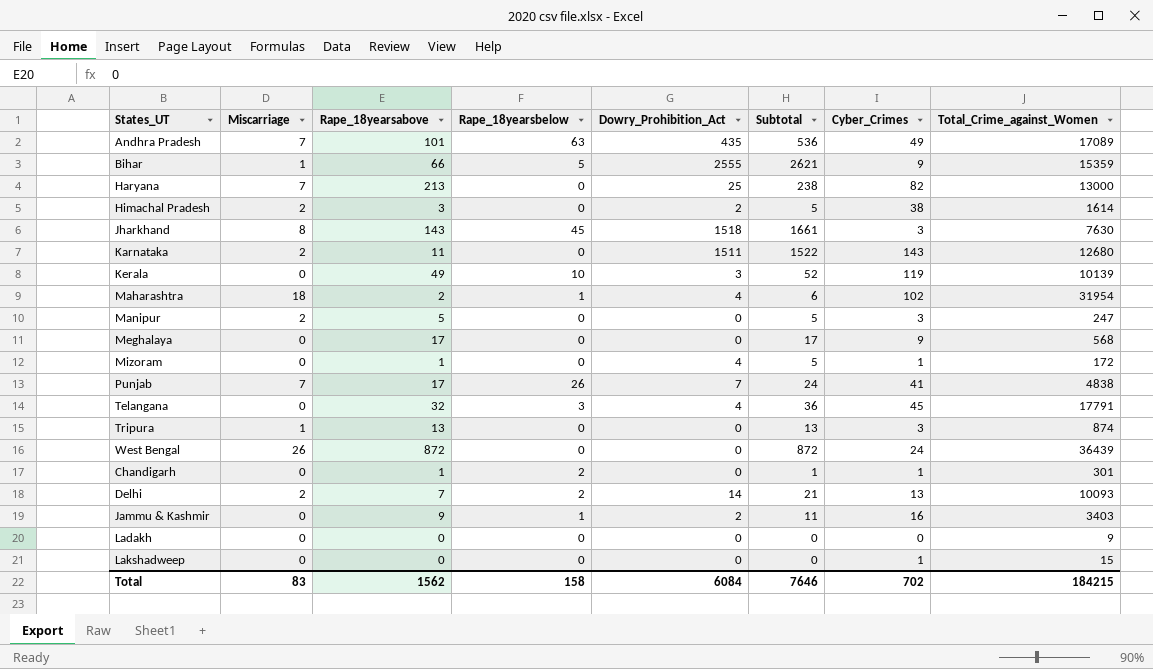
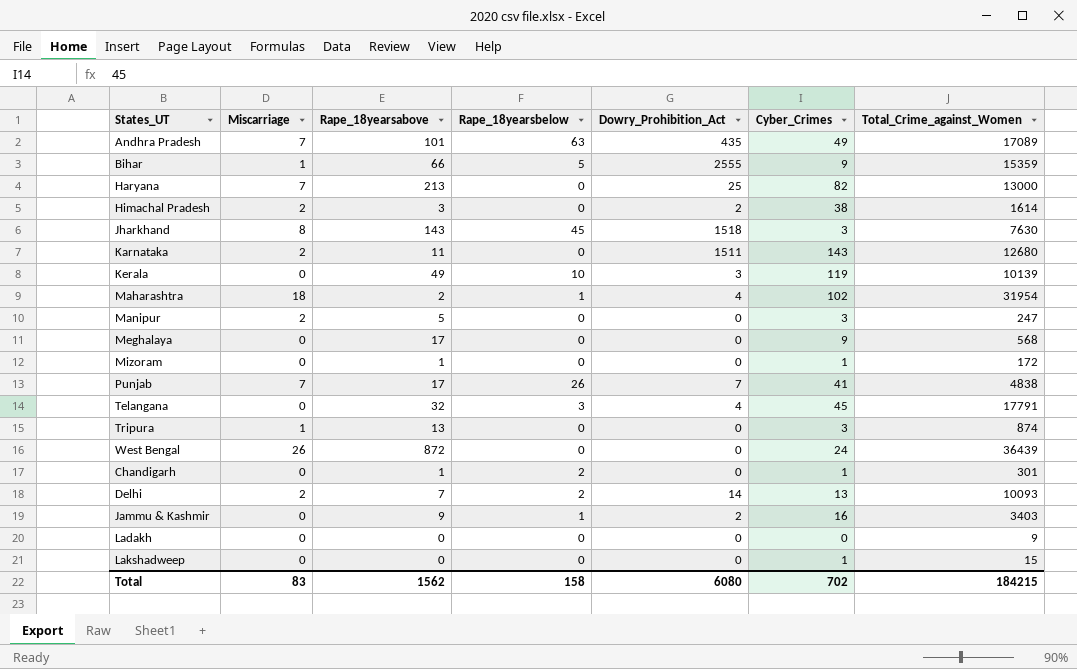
column Subtotal | formula: [Rape_18yearsabove] + [Dowry_Prohibition_Act] -> none
Mizoram | Dowry_Prohibition_Act: 4 -> 0
Total | Dowry_Prohibition_Act: 6084 -> 6080

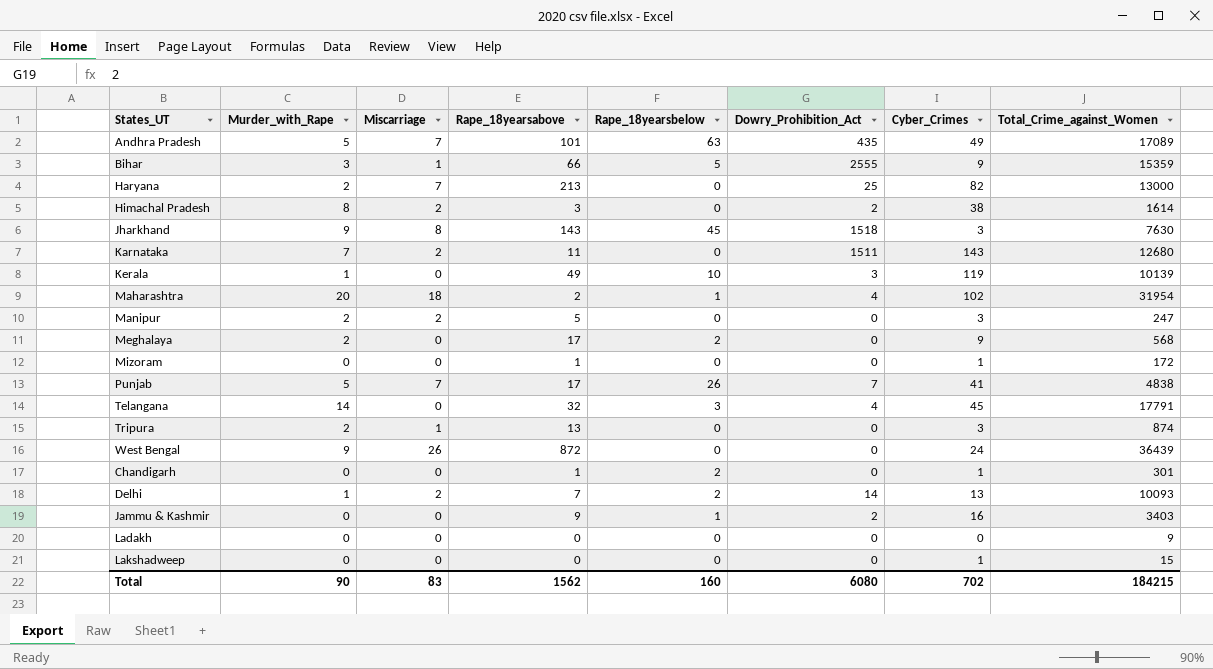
column Murder_with_Rape | position: none -> 2
Meghalaya | Rape_18yearsbelow: 0 -> 2
Total | Rape_18yearsbelow: 158 -> 160

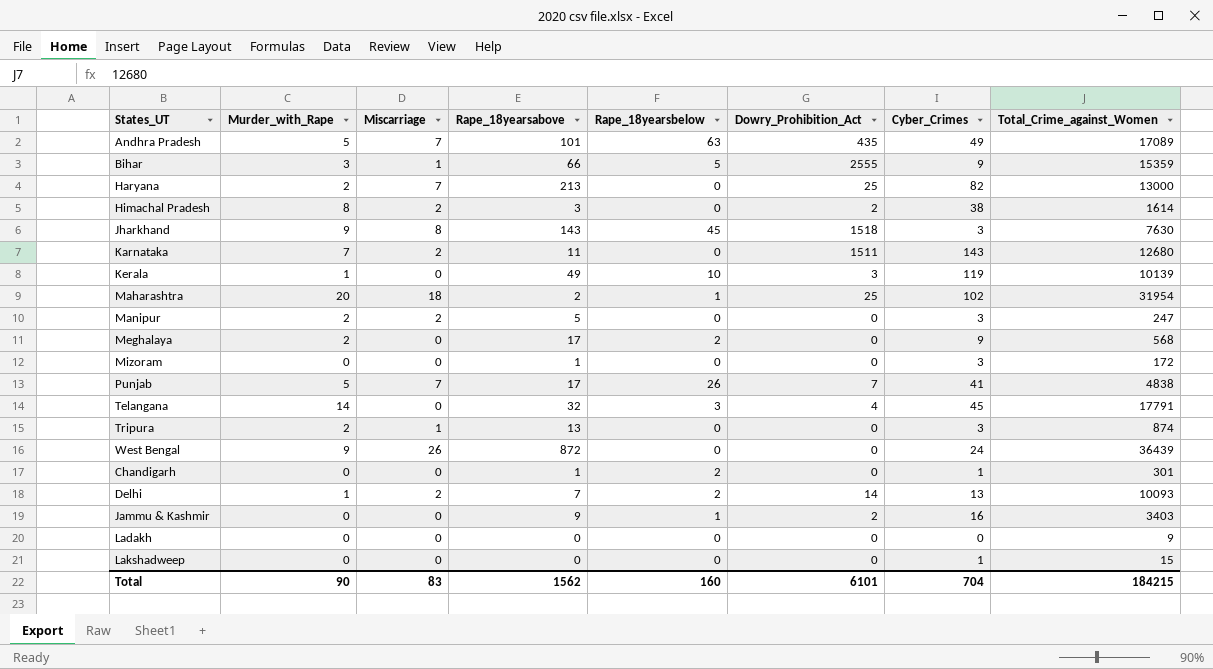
Maharashtra | Dowry_Prohibition_Act: 4 -> 25
Mizoram | Cyber_Crimes: 1 -> 3
Total | Dowry_Prohibition_Act: 6080 -> 6101
Total | Cyber_Crimes: 702 -> 704

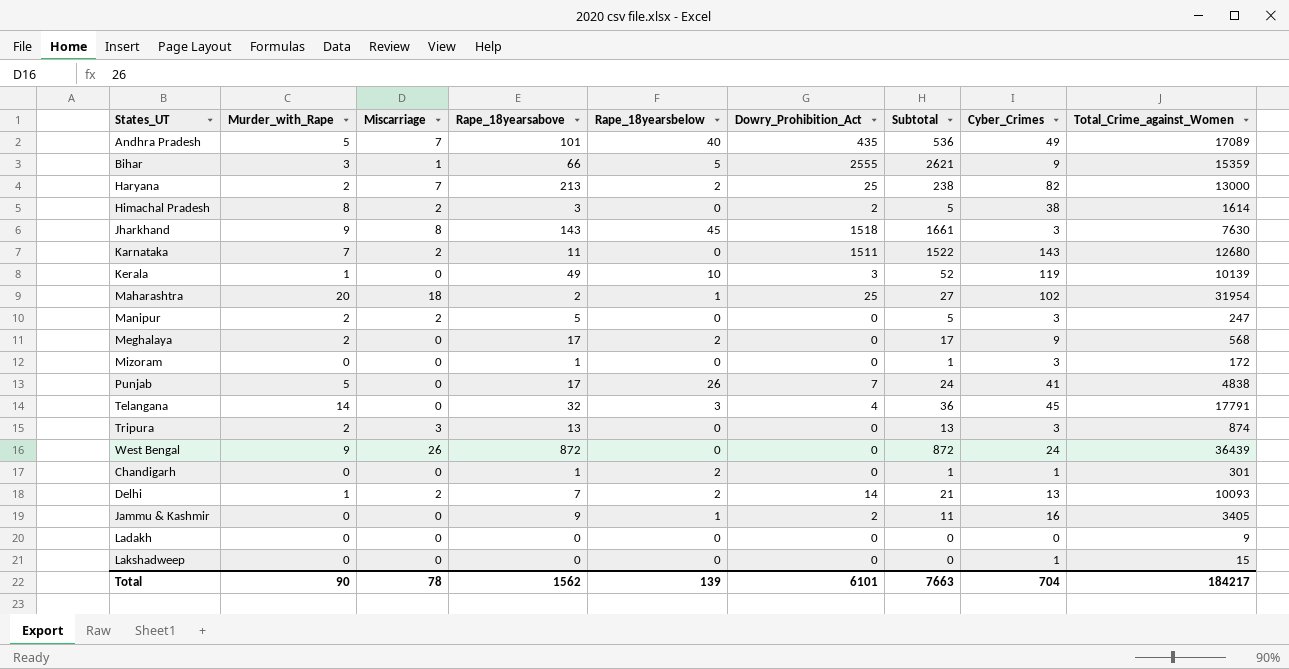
column Subtotal | formula: none -> [Rape_18yearsabove] + [Dowry_Prohibition_Act]
Andhra Pradesh | Rape_18yearsbelow: 63 -> 40
Haryana | Rape_18yearsbelow: 0 -> 2
Punjab | Miscarriage: 7 -> 0
Tripura | Miscarriage: 1 -> 3
Jammu & Kashmir | Total_Crime_against_Women: 3403 -> 3405
Total | Miscarriage: 83 -> 78
Total | Rape_18yearsbelow: 160 -> 139
Total | Total_Crime_against_Women: 184215 -> 184217

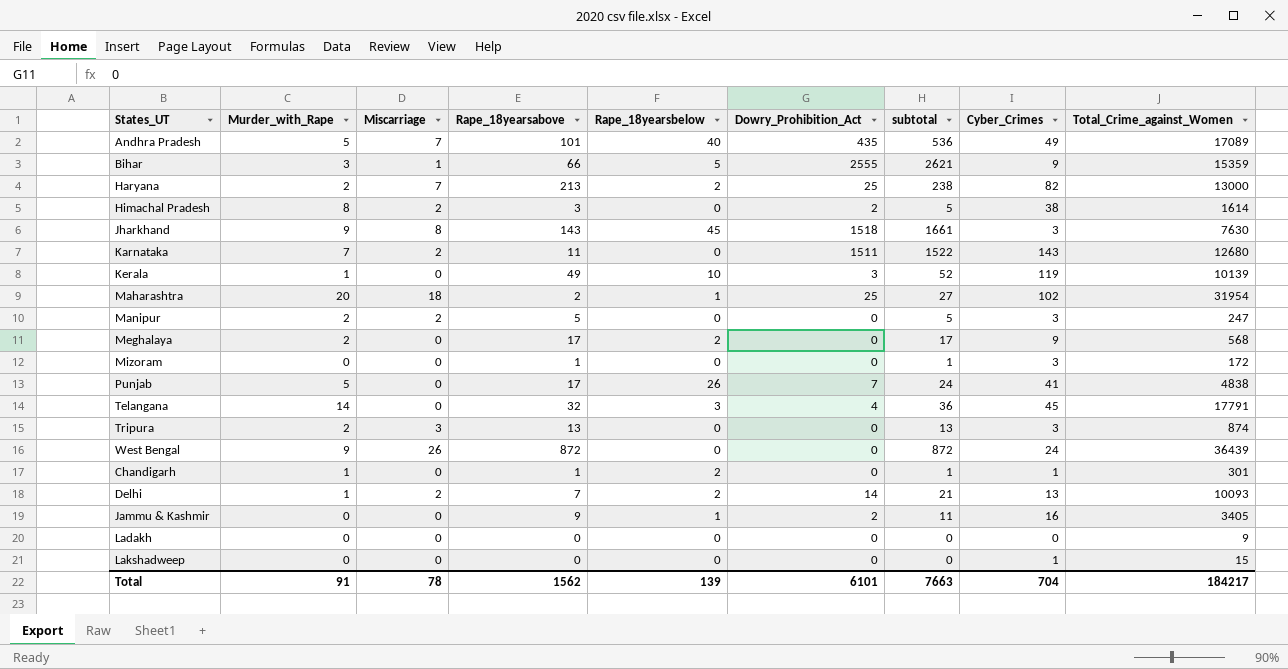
column name: Subtotal -> subtotal
Chandigarh | Murder_with_Rape: 0 -> 1
Total | Murder_with_Rape: 90 -> 91

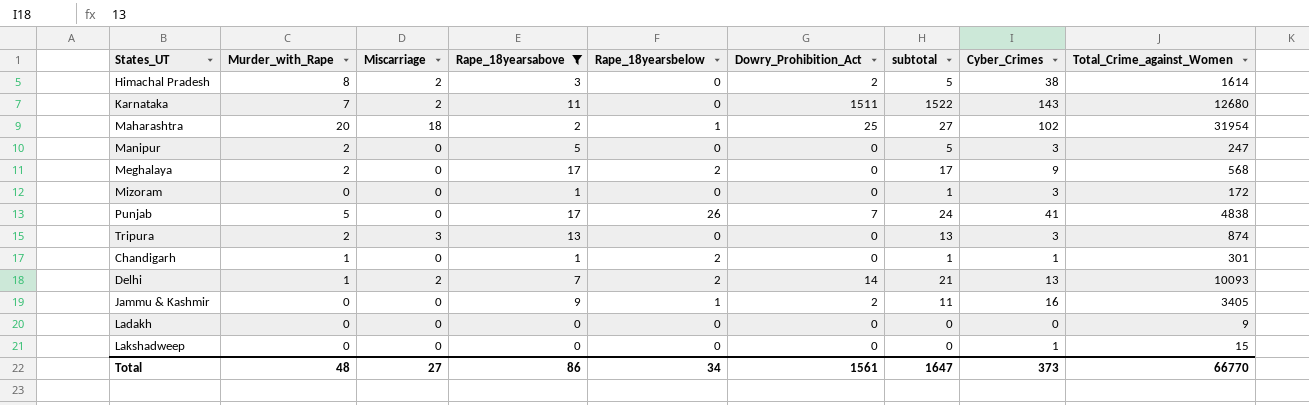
filter: none -> Rape_18yearsabove <= 17
Manipur | Miscarriage: 2 -> 0
Total | Murder_with_Rape: 91 -> 48
Total | Miscarriage: 78 -> 27
Total | Rape_18yearsabove: 1562 -> 86
Total | Rape_18yearsbelow: 139 -> 34
Total | Dowry_Prohibition_Act: 6101 -> 1561
Total | subtotal: 7663 -> 1647
Total | Cyber_Crimes: 704 -> 373
Total | Total_Crime_against_Women: 184217 -> 66770

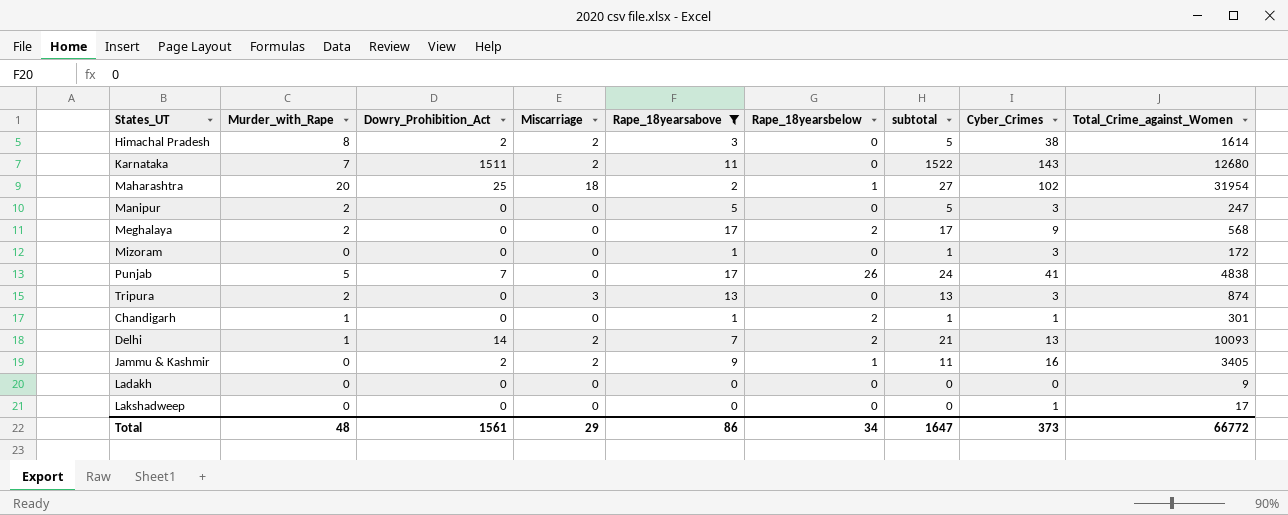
column Dowry_Prohibition_Act | position: 6 -> 3
Jammu & Kashmir | Miscarriage: 0 -> 2
Lakshadweep | Total_Crime_against_Women: 15 -> 17
Total | Miscarriage: 27 -> 29
Total | Total_Crime_against_Women: 66770 -> 66772

